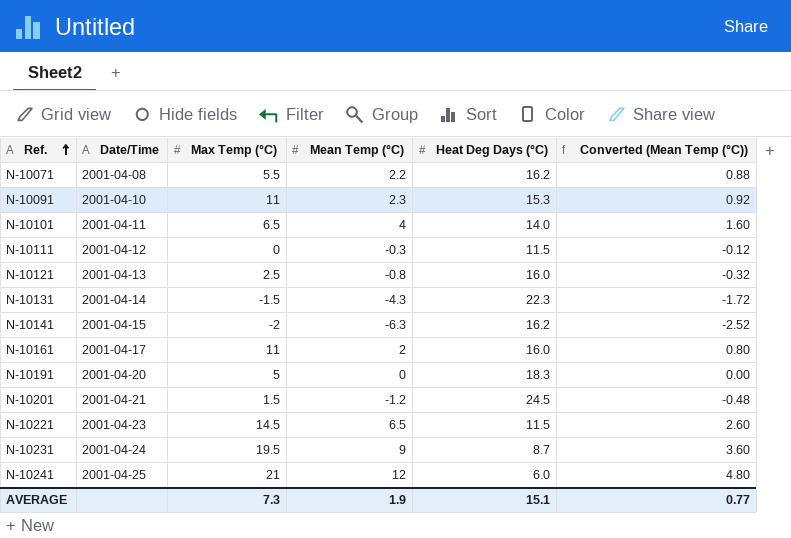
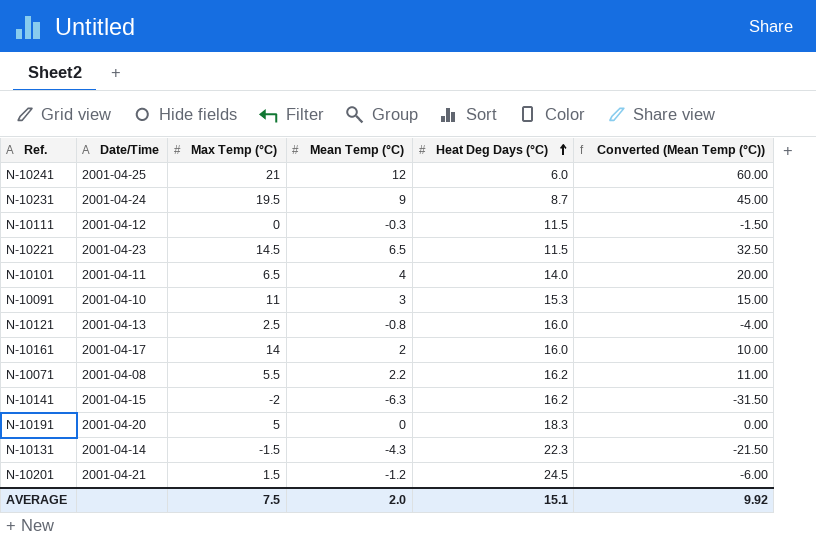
row order: Ref. ascending -> Heat Deg Days (°C) ascending
column Converted (Mean Temp (°C)) | formula: [Mean Temp (°C)] * 0.4 -> [Mean Temp (°C)] * 5
N-10091 | Mean Temp (°C): 2.3 -> 3
N-10161 | Max Temp (°C): 11 -> 14
AVERAGE | Max Temp (°C): 7.3 -> 7.5
AVERAGE | Mean Temp (°C): 1.9 -> 2.0
AVERAGE | Converted (Mean Temp (°C)): 0.77 -> 9.92

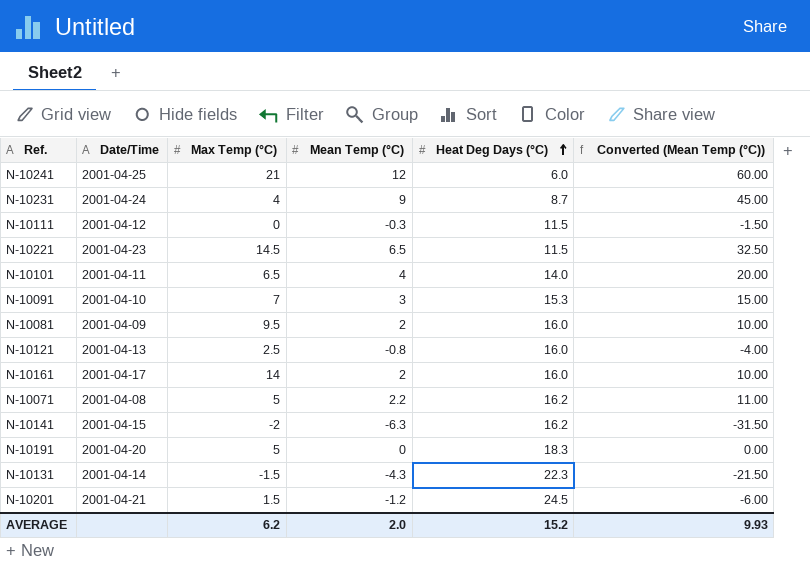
N-10231 | Max Temp (°C): 19.5 -> 4
N-10091 | Max Temp (°C): 11 -> 7
row N-10081: none -> 2001-04-09 | 9.5 | 2 | 16.0 | 10.00
N-10071 | Max Temp (°C): 5.5 -> 5
AVERAGE | Max Temp (°C): 7.5 -> 6.2
AVERAGE | Heat Deg Days (°C): 15.1 -> 15.2
AVERAGE | Converted (Mean Temp (°C)): 9.92 -> 9.93

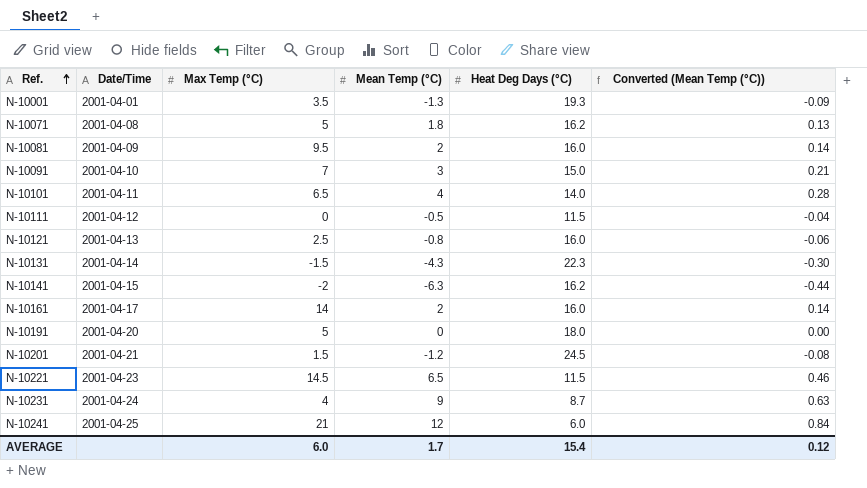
row order: Heat Deg Days (°C) ascending -> Ref. ascending
column Converted (Mean Temp (°C)) | formula: [Mean Temp (°C)] * 5 -> [Mean Temp (°C)] * 0.07
row N-10001: none -> 2001-04-01 | 3.5 | -1.3 | 19.3 | -0.09
N-10071 | Mean Temp (°C): 2.2 -> 1.8
N-10091 | Heat Deg Days (°C): 15.3 -> 15.0
N-10111 | Mean Temp (°C): -0.3 -> -0.5
N-10191 | Heat Deg Days (°C): 18.3 -> 18.0
AVERAGE | Max Temp (°C): 6.2 -> 6.0
AVERAGE | Mean Temp (°C): 2.0 -> 1.7
AVERAGE | Heat Deg Days (°C): 15.2 -> 15.4
AVERAGE | Converted (Mean Temp (°C)): 9.93 -> 0.12

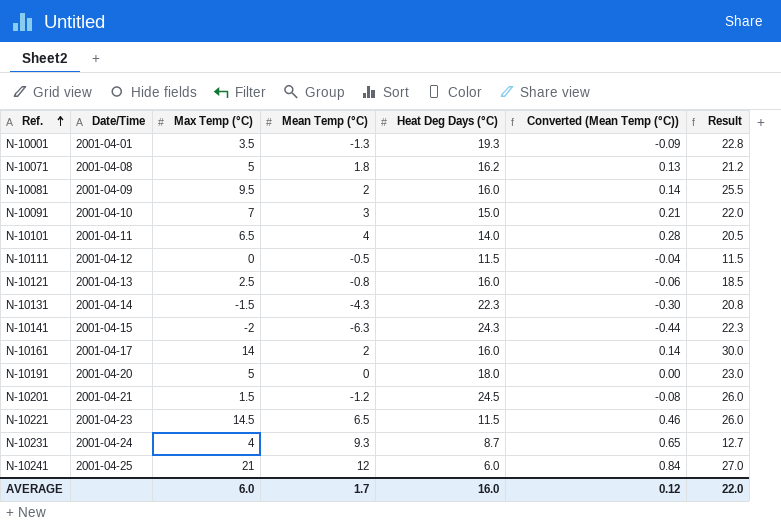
column Result | formula: none -> [Max Temp (°C)] + [Heat Deg Days (°C)]
N-10141 | Heat Deg Days (°C): 16.2 -> 24.3
N-10231 | Mean Temp (°C): 9 -> 9.3
N-10231 | Converted (Mean Temp (°C)): 0.63 -> 0.65
AVERAGE | Heat Deg Days (°C): 15.4 -> 16.0

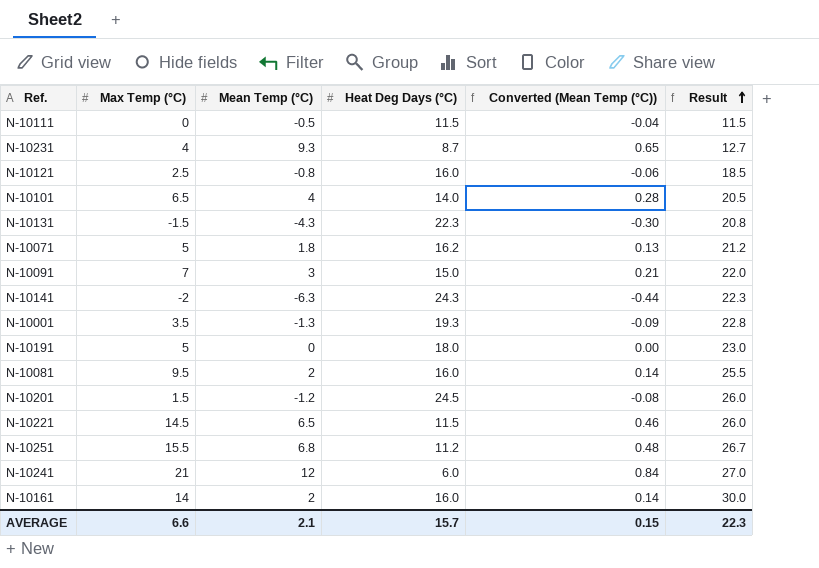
row order: Ref. ascending -> Result ascending
column Date/Time | position: 2 -> none
row N-10251: none -> 15.5 | 6.8 | 11.2 | 0.48 | 26.7
AVERAGE | Max Temp (°C): 6.0 -> 6.6
AVERAGE | Mean Temp (°C): 1.7 -> 2.1
AVERAGE | Heat Deg Days (°C): 16.0 -> 15.7
AVERAGE | Converted (Mean Temp (°C)): 0.12 -> 0.15
AVERAGE | Result: 22.0 -> 22.3

